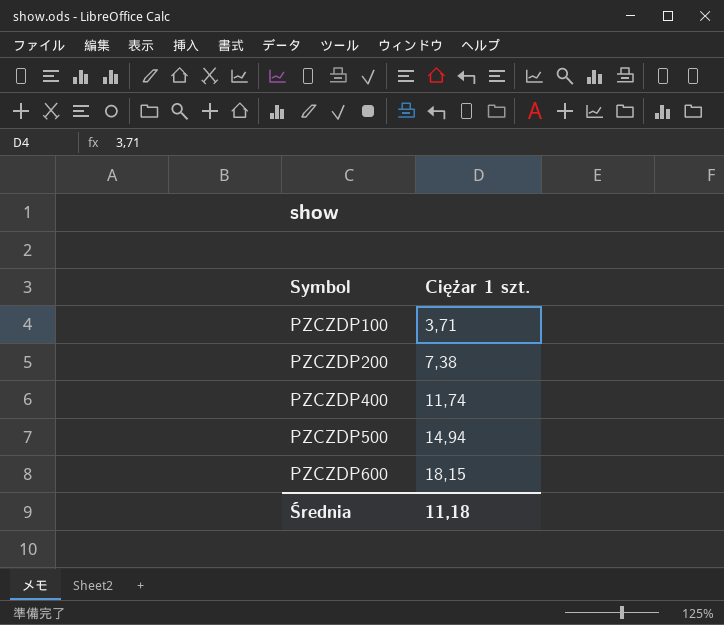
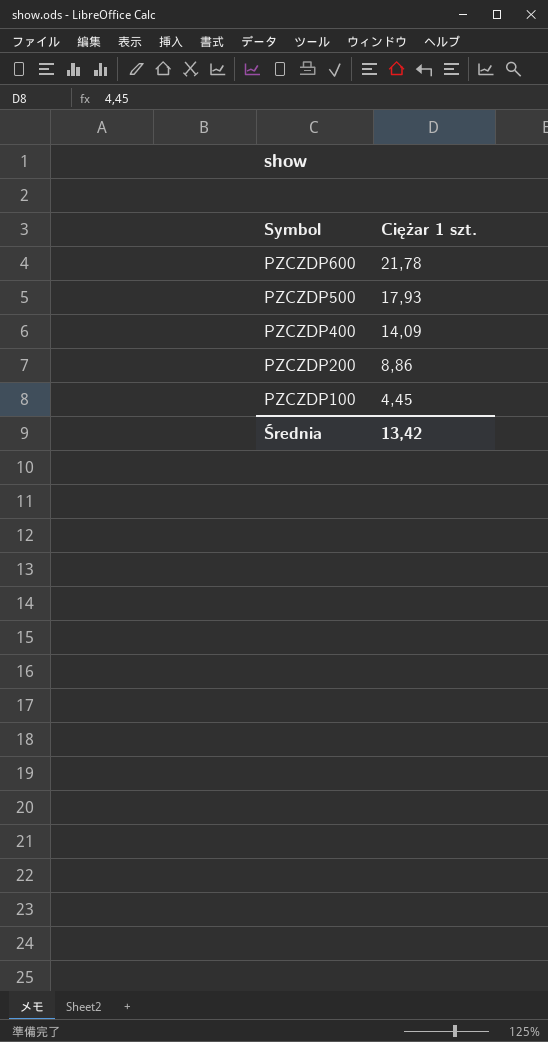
row order: Symbol ascending -> Symbol descending
PZCZDP600 | Ciężar 1 szt.: 18,15 -> 21,78
PZCZDP500 | Ciężar 1 szt.: 14,94 -> 17,93
PZCZDP400 | Ciężar 1 szt.: 11,74 -> 14,09
PZCZDP200 | Ciężar 1 szt.: 7,38 -> 8,86
PZCZDP100 | Ciężar 1 szt.: 3,71 -> 4,45
Średnia | Ciężar 1 szt.: 11,18 -> 13,42

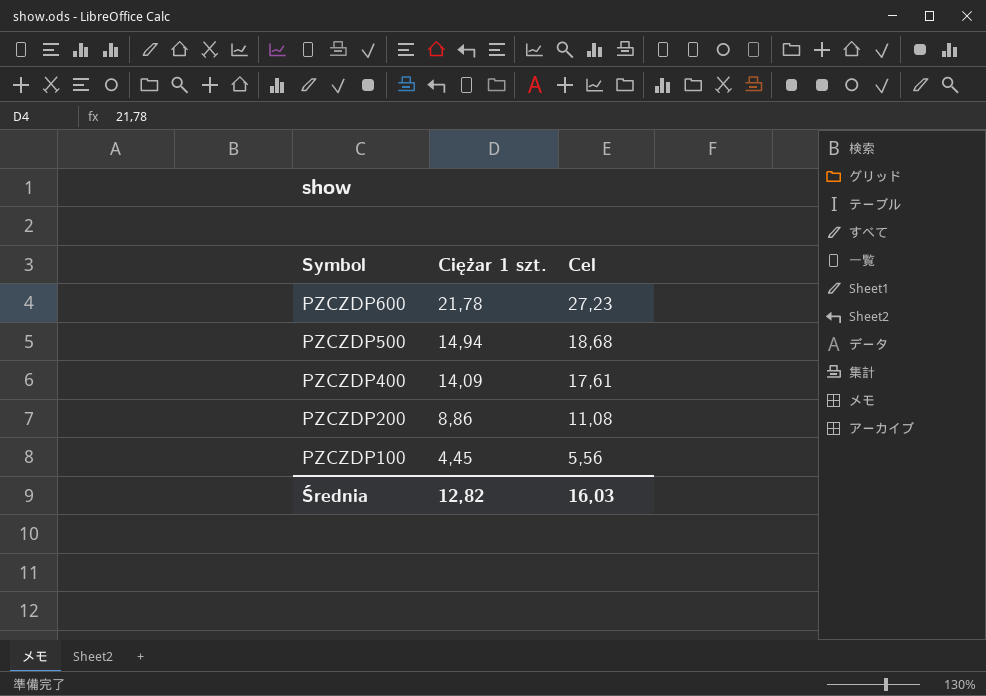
column Cel | formula: none -> [Ciężar 1 szt.] * 1,25
PZCZDP500 | Ciężar 1 szt.: 17,93 -> 14,94
Średnia | Ciężar 1 szt.: 13,42 -> 12,82

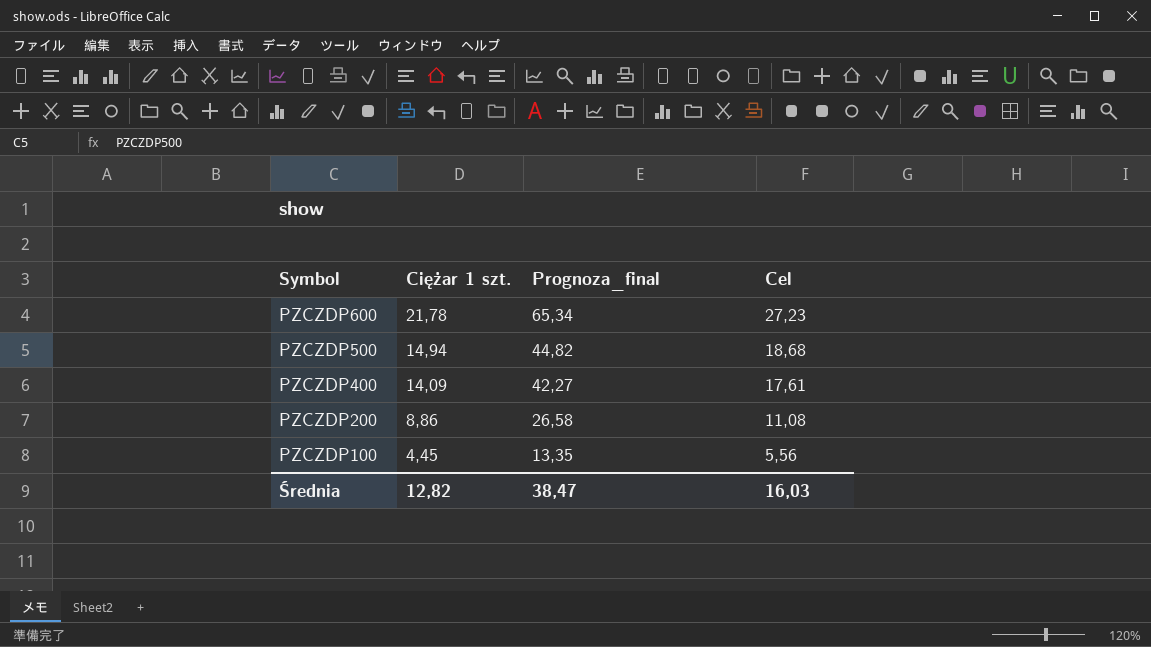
column Prognoza_final | formula: none -> [Ciężar 1 szt.] * 3

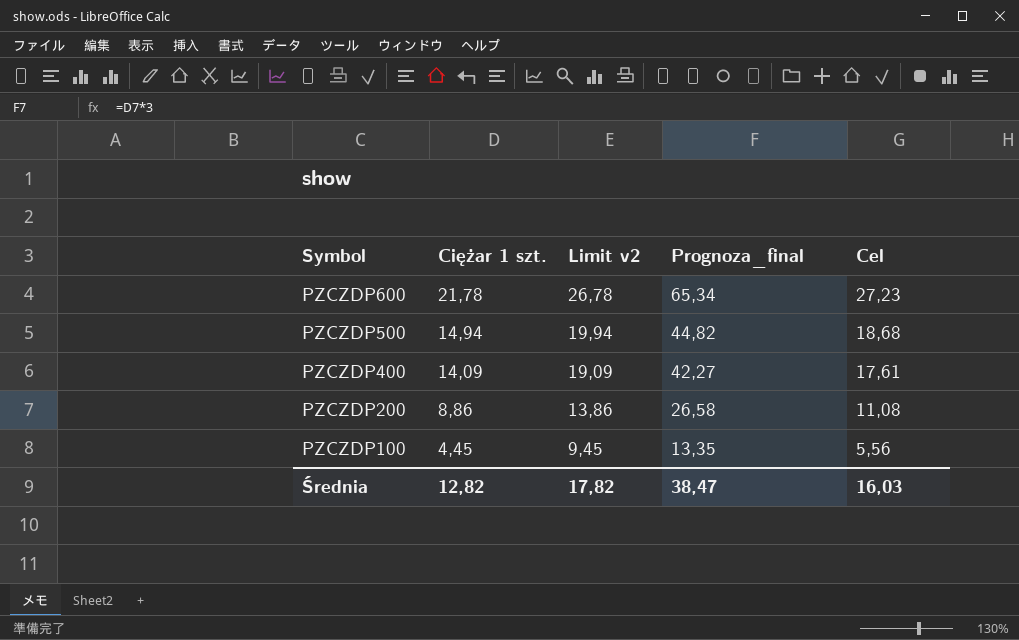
column Limit v2 | formula: none -> [Ciężar 1 szt.] + 5

